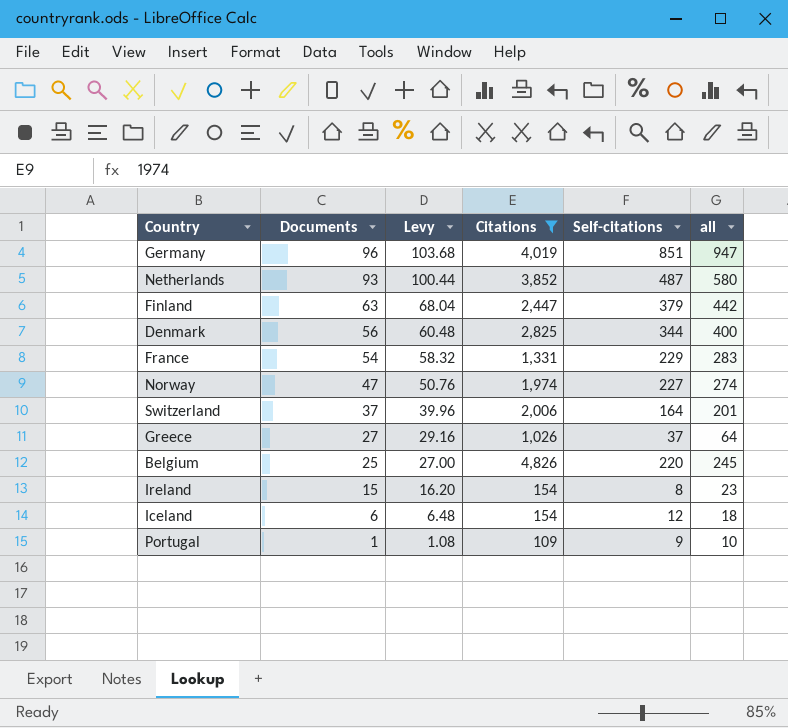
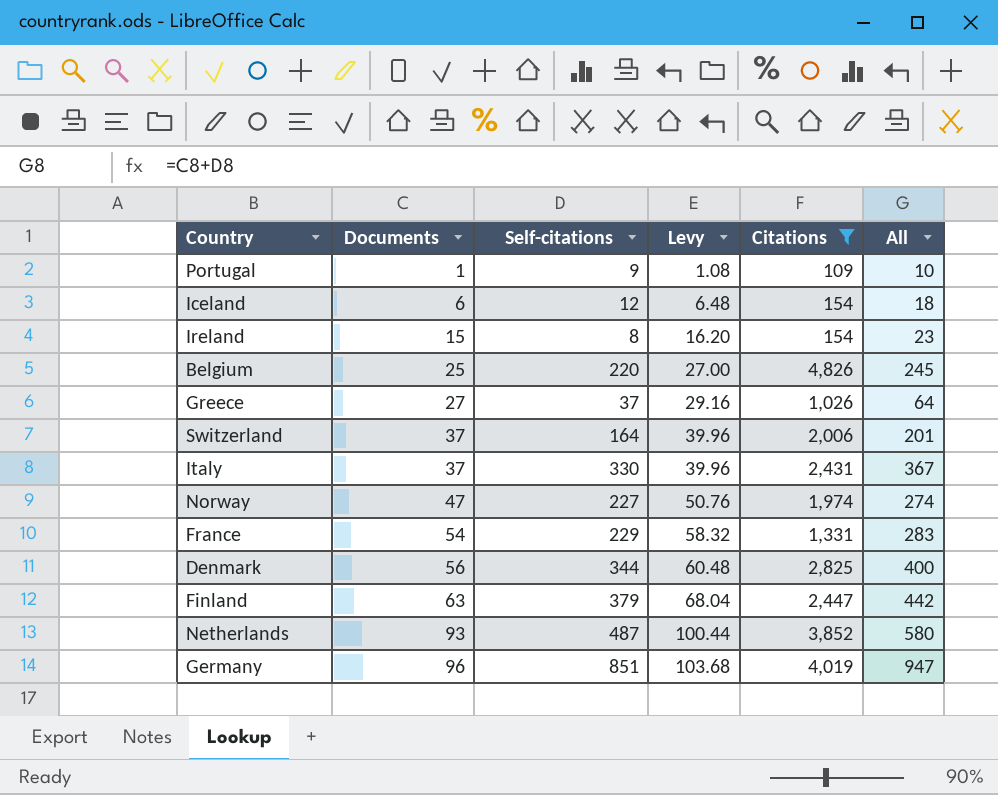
row order: Documents descending -> Documents ascending
column Self-citations | position: 5 -> 3
column name: all -> All
row Italy: none -> 37 | 330 | 39.96 | 2,431 | 367

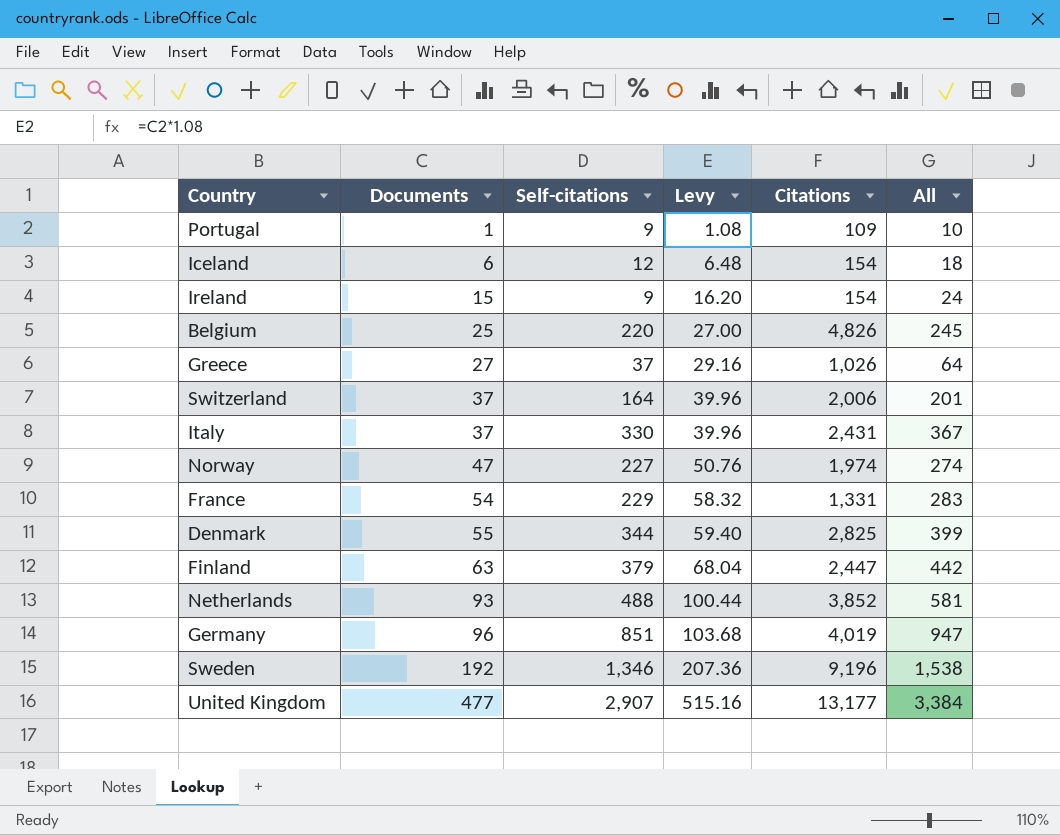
filter: Citations <= 4,826 -> none
Ireland | Self-citations: 8 -> 9
Ireland | All: 23 -> 24
Denmark | Documents: 56 -> 55
Denmark | Levy: 60.48 -> 59.40
Denmark | All: 400 -> 399
Netherlands | Self-citations: 487 -> 488
Netherlands | All: 580 -> 581

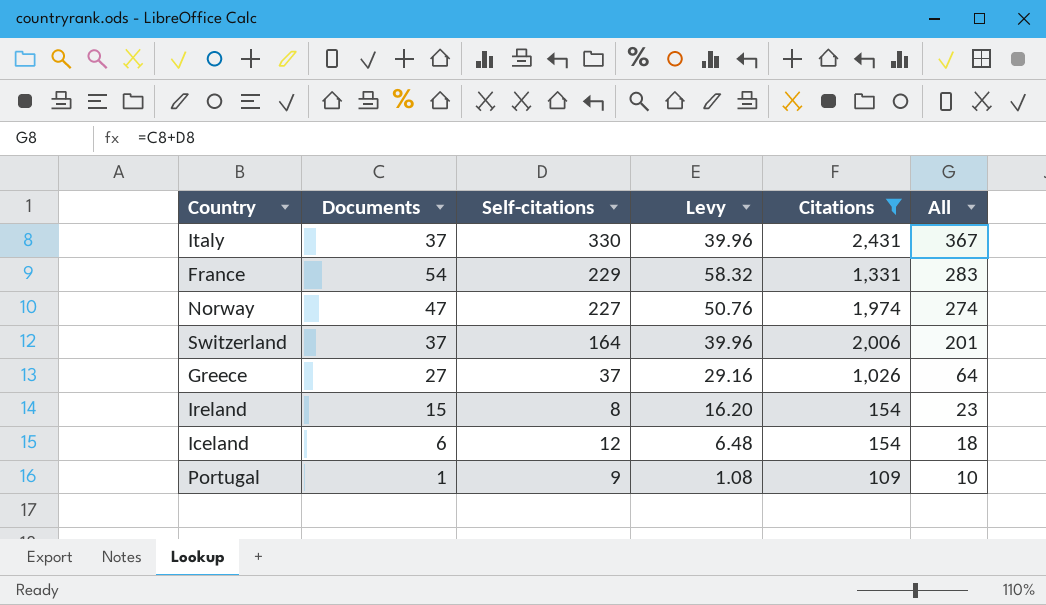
filter: none -> Citations <= 2,431
row order: Documents ascending -> All descending
Ireland | Self-citations: 9 -> 8
Ireland | All: 24 -> 23

